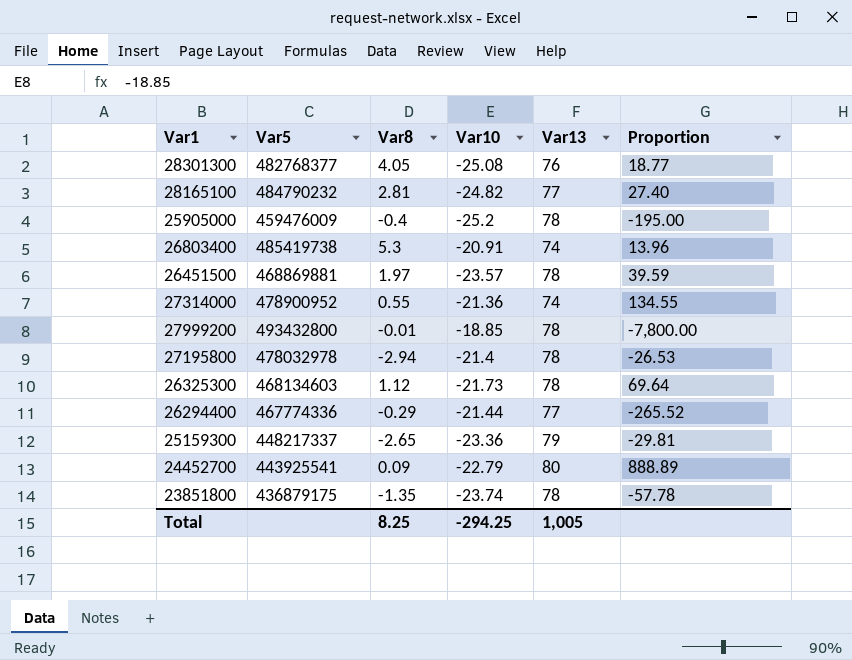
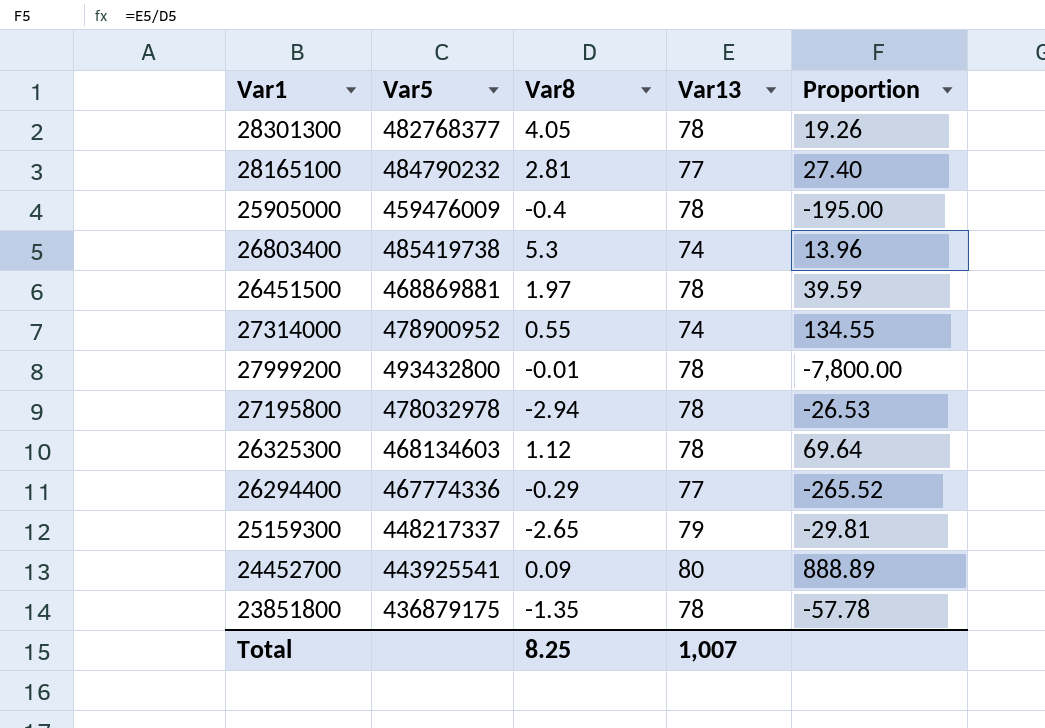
column Var10 | position: 4 -> none
28301300 | Var13: 76 -> 78
28301300 | Proportion: 18.77 -> 19.26
Total | Var13: 1,005 -> 1,007

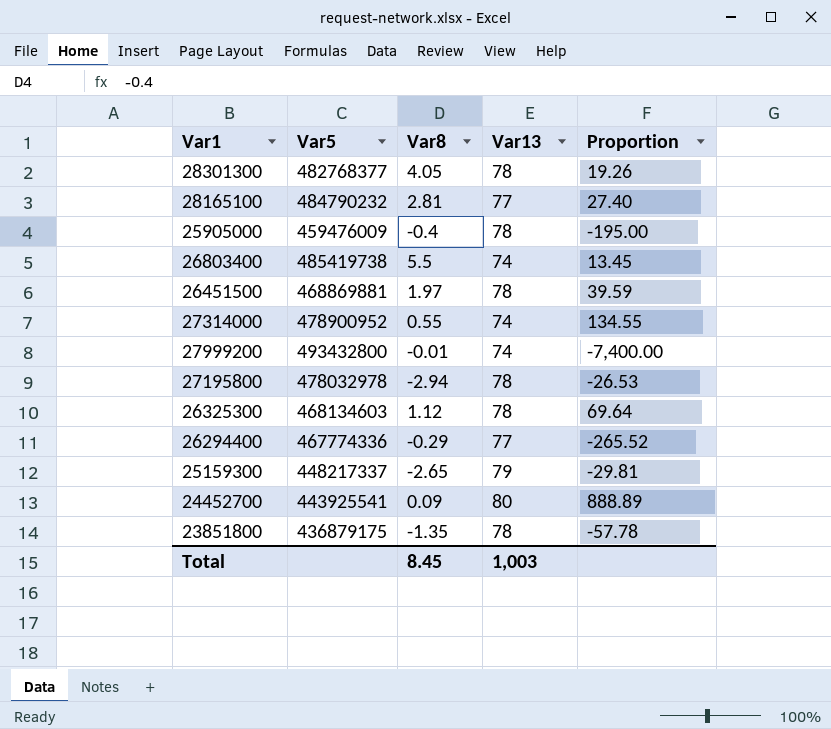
26803400 | Var8: 5.3 -> 5.5
26803400 | Proportion: 13.96 -> 13.45
27999200 | Var13: 78 -> 74
27999200 | Proportion: -7,800.00 -> -7,400.00
Total | Var8: 8.25 -> 8.45
Total | Var13: 1,007 -> 1,003

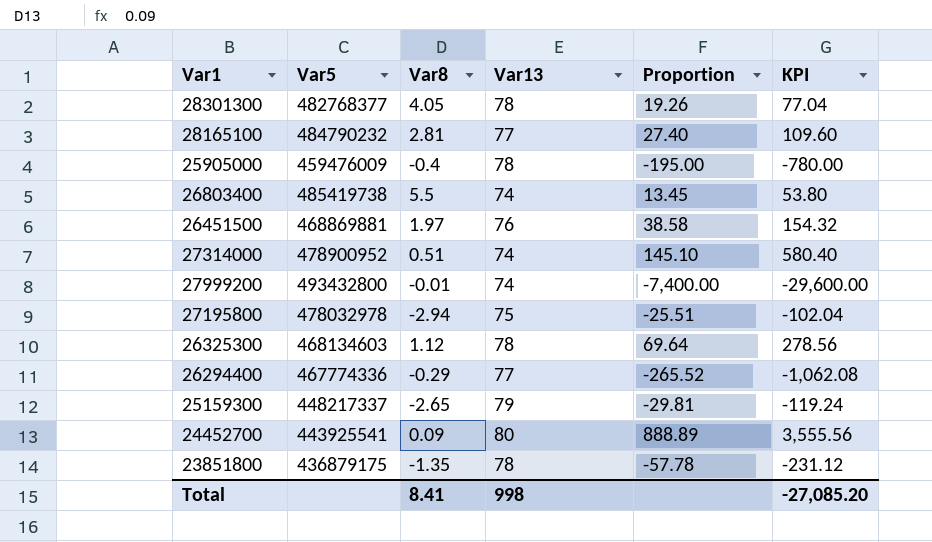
column KPI | formula: none -> [Proportion] * 4
26451500 | Var13: 78 -> 76
26451500 | Proportion: 39.59 -> 38.58
27314000 | Var8: 0.55 -> 0.51
27314000 | Proportion: 134.55 -> 145.10
27195800 | Var13: 78 -> 75
27195800 | Proportion: -26.53 -> -25.51
Total | Var8: 8.45 -> 8.41
Total | Var13: 1,003 -> 998

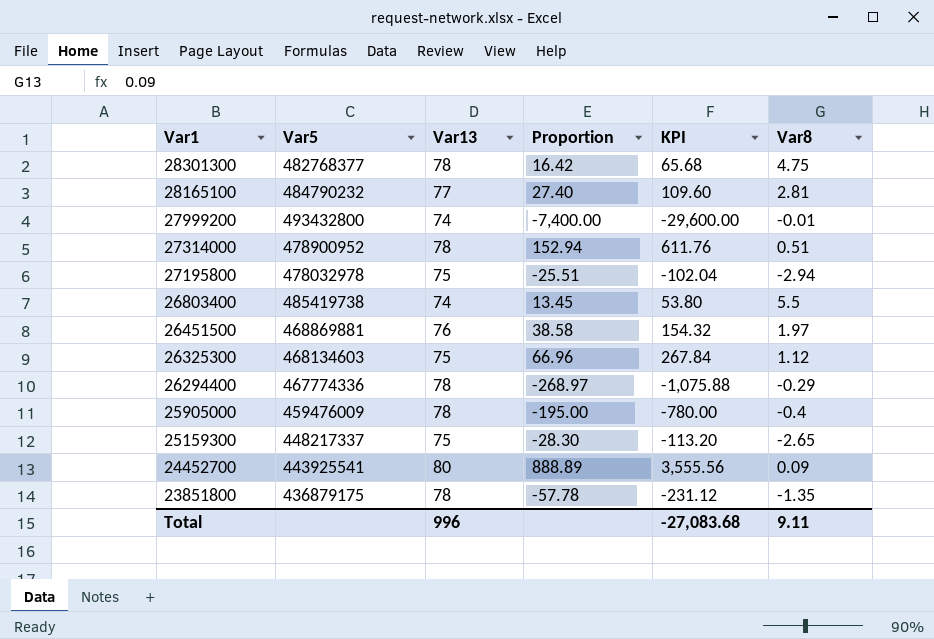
row order: none -> Var1 descending
column Var8 | position: 3 -> 6
28301300 | Proportion: 19.26 -> 16.42
28301300 | KPI: 77.04 -> 65.68
28301300 | Var8: 4.05 -> 4.75
27314000 | Var13: 74 -> 78
27314000 | Proportion: 145.10 -> 152.94
27314000 | KPI: 580.40 -> 611.76
26325300 | Var13: 78 -> 75
26325300 | Proportion: 69.64 -> 66.96
26325300 | KPI: 278.56 -> 267.84
26294400 | Var13: 77 -> 78
26294400 | Proportion: -265.52 -> -268.97
26294400 | KPI: -1,062.08 -> -1,075.88
25159300 | Var13: 79 -> 75
25159300 | Proportion: -29.81 -> -28.30
25159300 | KPI: -119.24 -> -113.20
Total | Var13: 998 -> 996
Total | KPI: -27,085.20 -> -27,083.68
Total | Var8: 8.41 -> 9.11

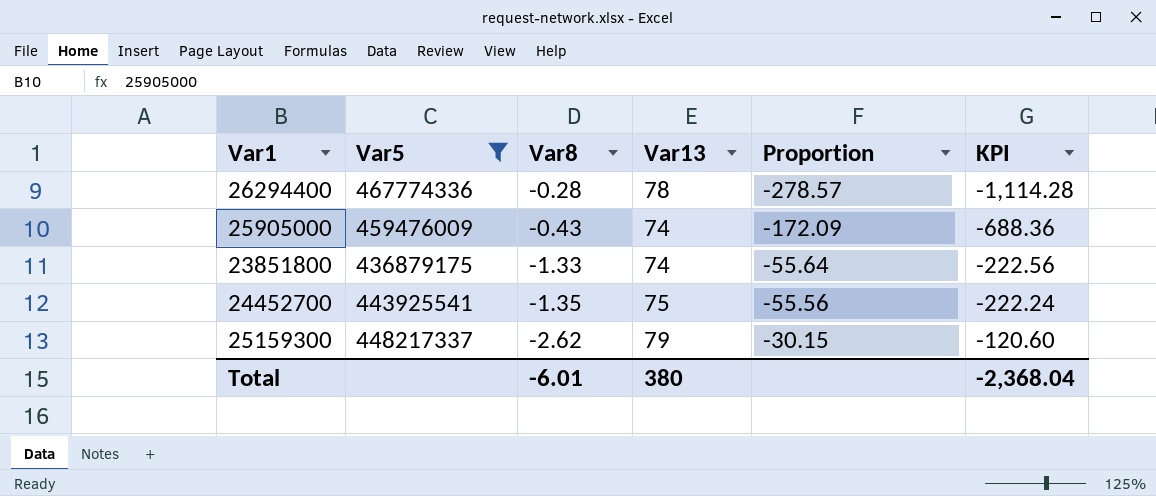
filter: none -> Var5 <= 467774336
row order: Var1 descending -> Var8 descending
column Var8 | position: 6 -> 3
26294400 | Var8: -0.29 -> -0.28
26294400 | Proportion: -268.97 -> -278.57
26294400 | KPI: -1,075.88 -> -1,114.28
25905000 | Var8: -0.4 -> -0.43
25905000 | Var13: 78 -> 74
25905000 | Proportion: -195.00 -> -172.09
25905000 | KPI: -780.00 -> -688.36
23851800 | Var8: -1.35 -> -1.33
23851800 | Var13: 78 -> 74
23851800 | Proportion: -57.78 -> -55.64
23851800 | KPI: -231.12 -> -222.56
24452700 | Var8: 0.09 -> -1.35
24452700 | Var13: 80 -> 75
24452700 | Proportion: 888.89 -> -55.56
24452700 | KPI: 3,555.56 -> -222.24
25159300 | Var8: -2.65 -> -2.62
25159300 | Var13: 75 -> 79
25159300 | Proportion: -28.30 -> -30.15
25159300 | KPI: -113.20 -> -120.60
Total | Var8: 9.11 -> -6.01
Total | Var13: 996 -> 380
Total | KPI: -27,083.68 -> -2,368.04

